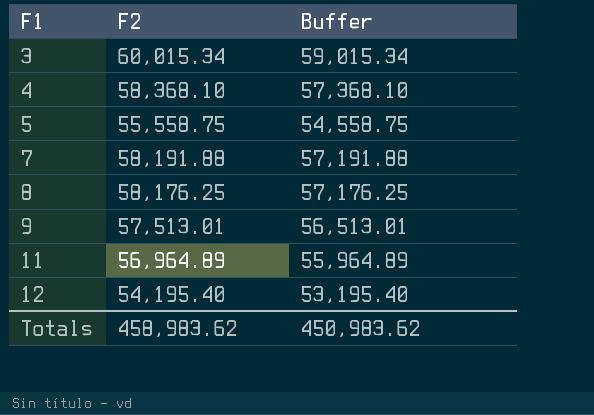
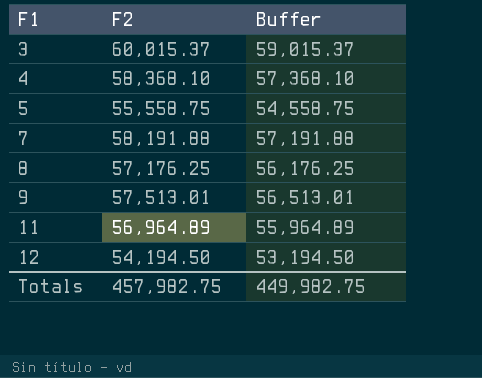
3 | F2: 60,015.34 -> 60,015.37
3 | Buffer: 59,015.34 -> 59,015.37
8 | F2: 58,176.25 -> 57,176.25
8 | Buffer: 57,176.25 -> 56,176.25
12 | F2: 54,195.40 -> 54,194.50
12 | Buffer: 53,195.40 -> 53,194.50
Totals | F2: 458,983.62 -> 457,982.75
Totals | Buffer: 450,983.62 -> 449,982.75

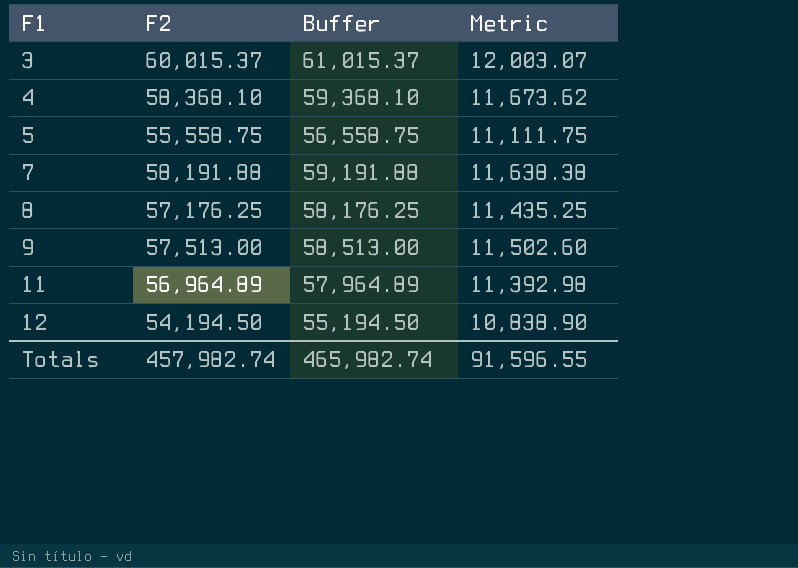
column Buffer | formula: [F2] - 1000 -> [F2] + 1000
column Metric | formula: none -> [F2] * 0.2
9 | F2: 57,513.01 -> 57,513.00
Totals | F2: 457,982.75 -> 457,982.74
Totals | Buffer: 449,982.75 -> 465,982.74

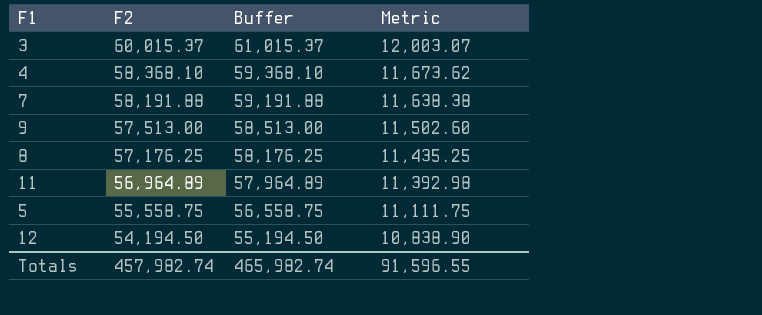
row order: F1 ascending -> F2 descending

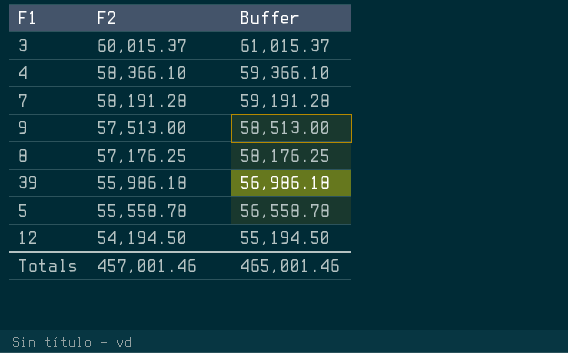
column Metric | formula: [F2] * 0.2 -> none
row 11: 56,964.89 | 57,964.89 | 11,392.98 -> none
4 | F2: 58,368.10 -> 58,366.10
4 | Buffer: 59,368.10 -> 59,366.10
7 | F2: 58,191.88 -> 58,191.28
7 | Buffer: 59,191.88 -> 59,191.28
row 39: none -> 55,986.18 | 56,986.18
5 | F2: 55,558.75 -> 55,558.78
5 | Buffer: 56,558.75 -> 56,558.78
Totals | F2: 457,982.74 -> 457,001.46
Totals | Buffer: 465,982.74 -> 465,001.46

